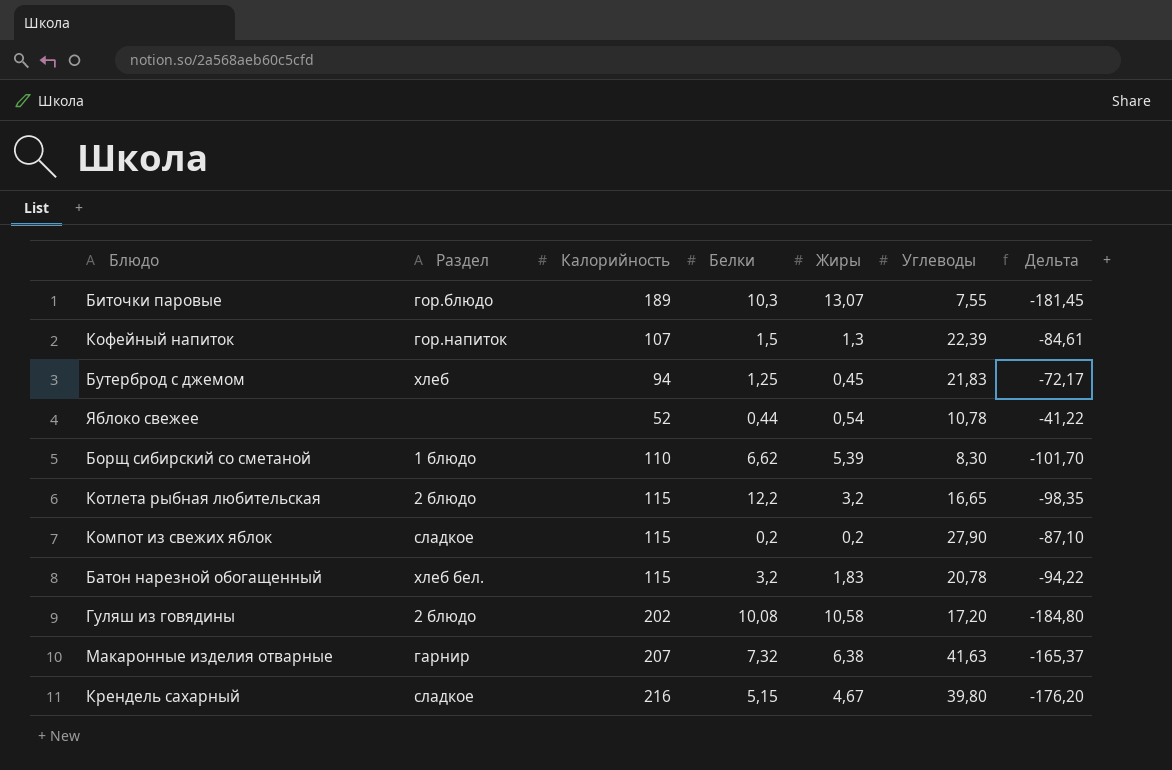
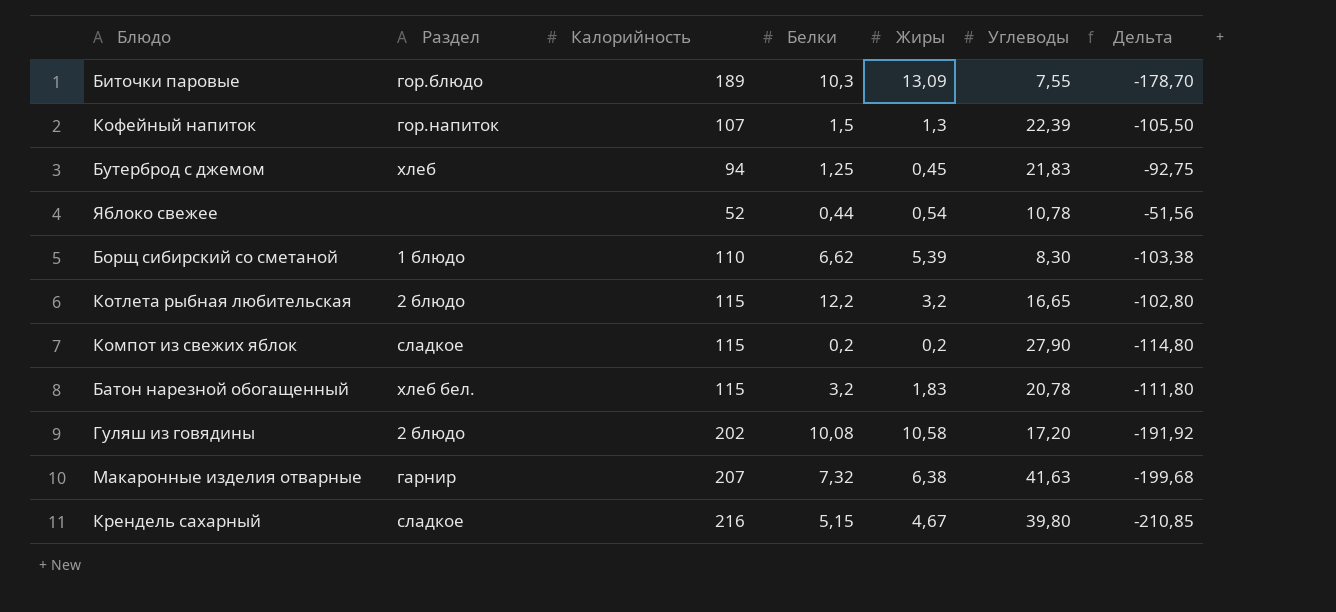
column Дельта | formula: [Углеводы] - [Калорийность] -> [Белки] - [Калорийность]
Биточки паровые | Жиры: 13,07 -> 13,09

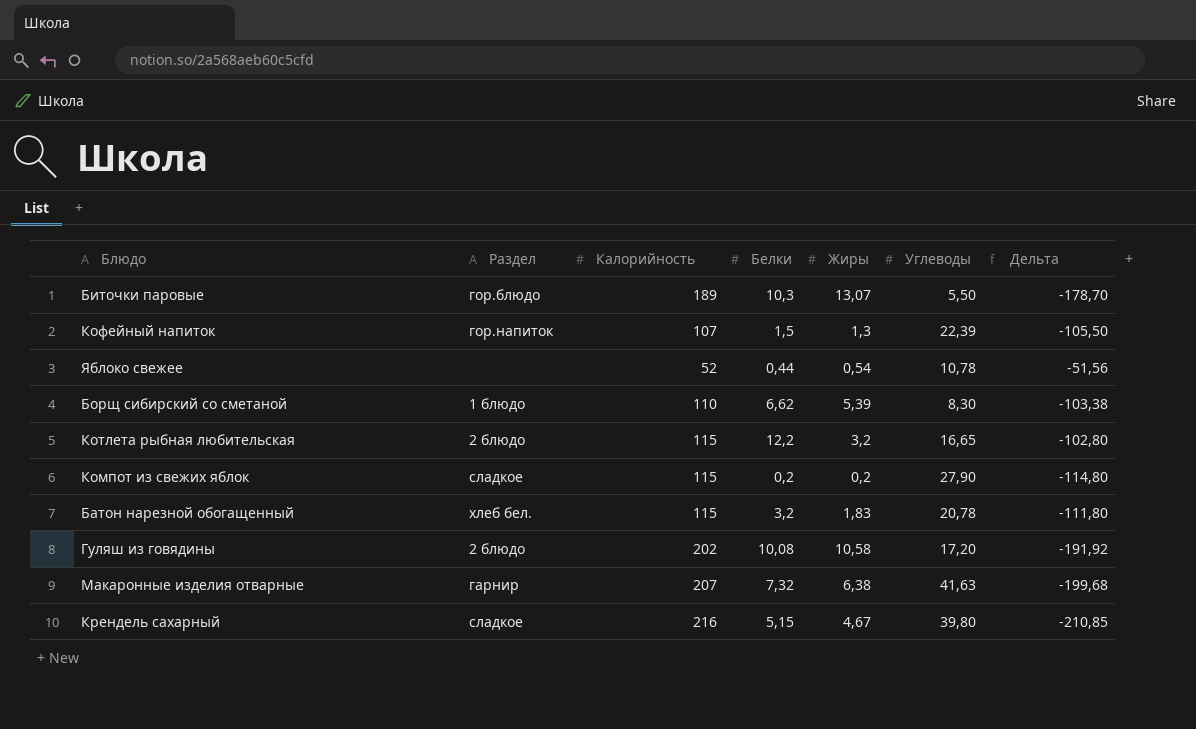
row Бутерброд с джемом: хлеб | 94 | 1,25 | 0,45 | 21,83 | -92,75 -> none
Биточки паровые | Жиры: 13,09 -> 13,07
Биточки паровые | Углеводы: 7,55 -> 5,50

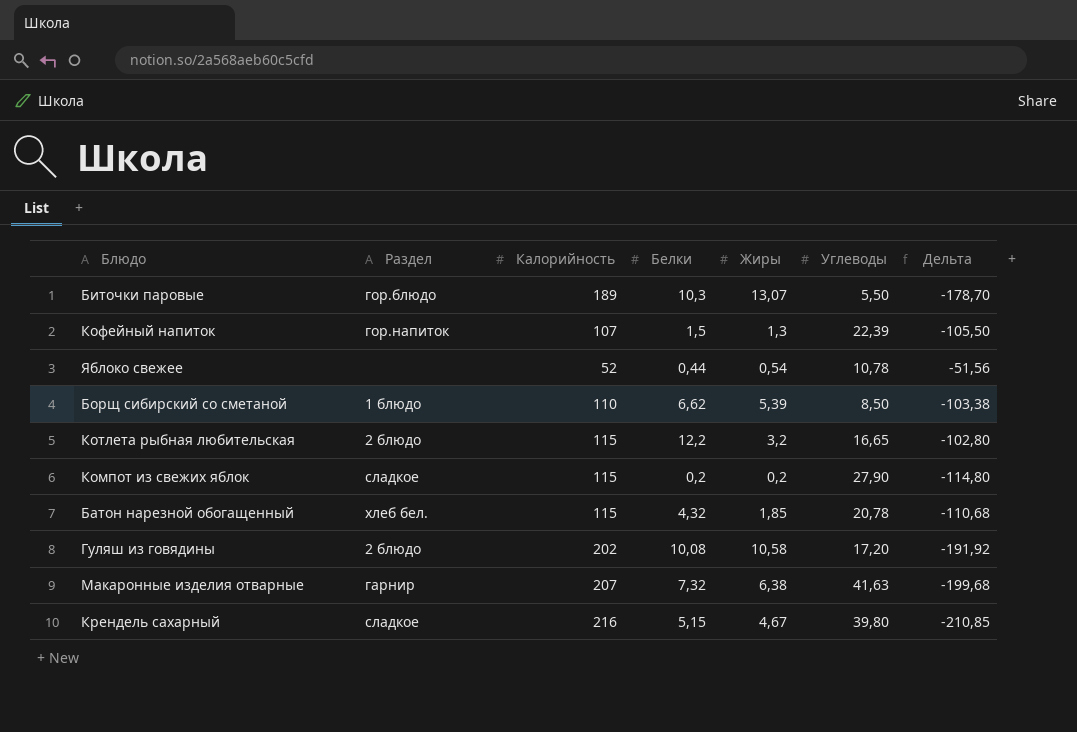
Борщ сибирский со сметаной | Углеводы: 8,30 -> 8,50
Батон нарезной обогащенный | Белки: 3,2 -> 4,32
Батон нарезной обогащенный | Жиры: 1,83 -> 1,85
Батон нарезной обогащенный | Дельта: -111,80 -> -110,68

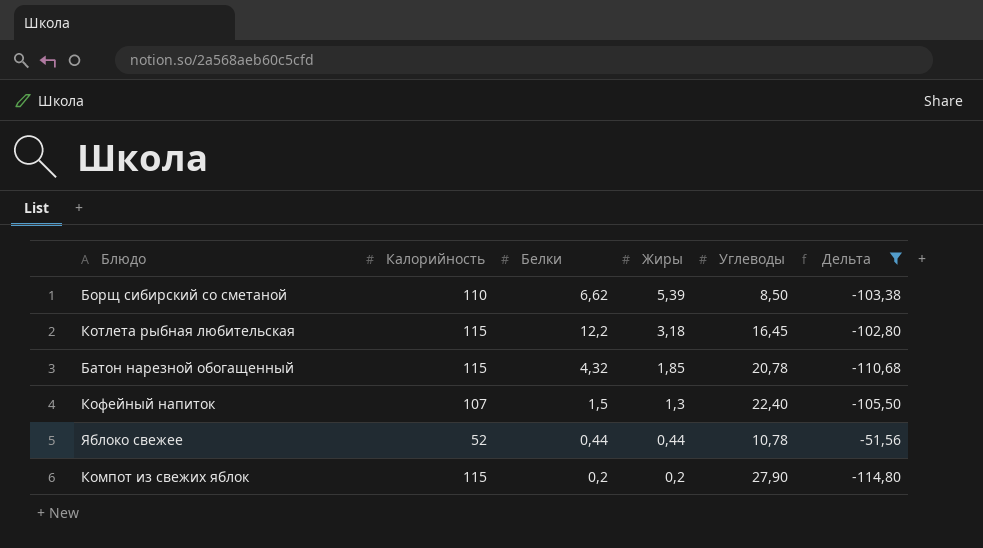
filter: none -> Дельта >= -114,80
row order: none -> Жиры descending
column Раздел | position: 2 -> none
Котлета рыбная любительская | Жиры: 3,2 -> 3,18
Котлета рыбная любительская | Углеводы: 16,65 -> 16,45
Кофейный напиток | Углеводы: 22,39 -> 22,40
Яблоко свежее | Жиры: 0,54 -> 0,44

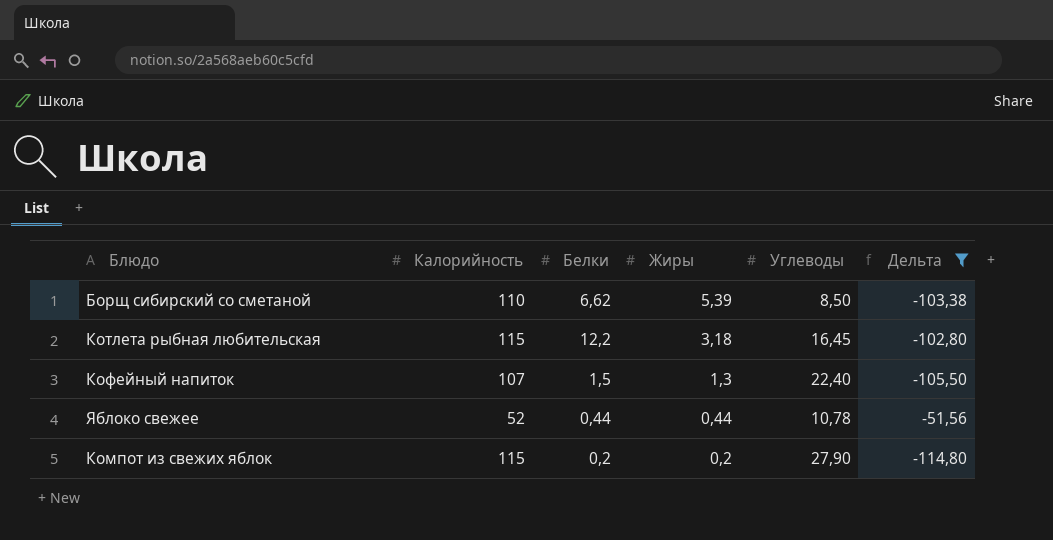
row Батон нарезной обогащенный: 115 | 4,32 | 1,85 | 20,78 | -110,68 -> none

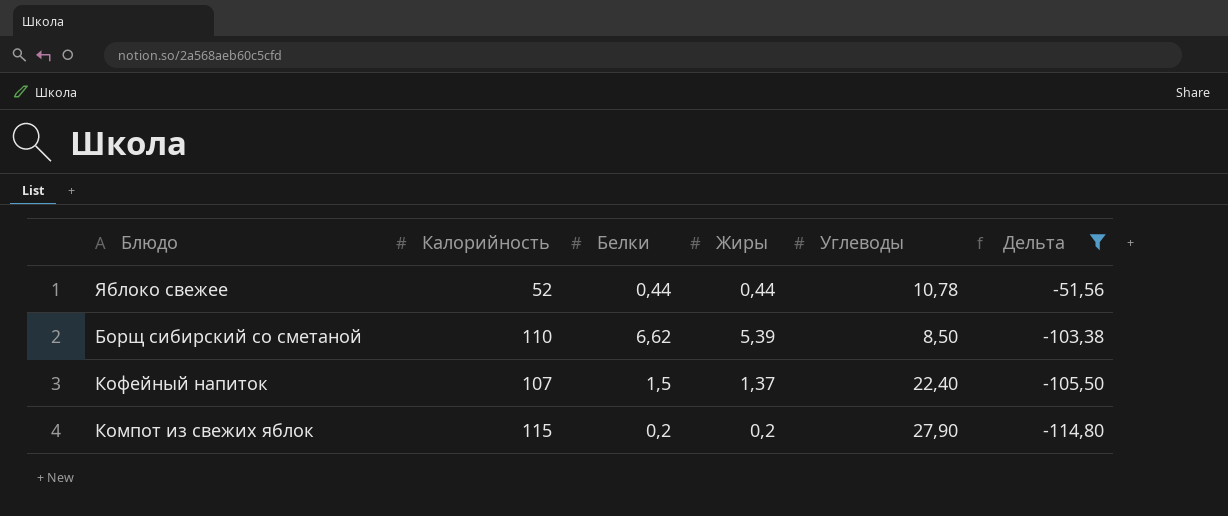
row order: Жиры descending -> Дельта descending
row Котлета рыбная любительская: 115 | 12,2 | 3,18 | 16,45 | -102,80 -> none
Кофейный напиток | Жиры: 1,3 -> 1,37

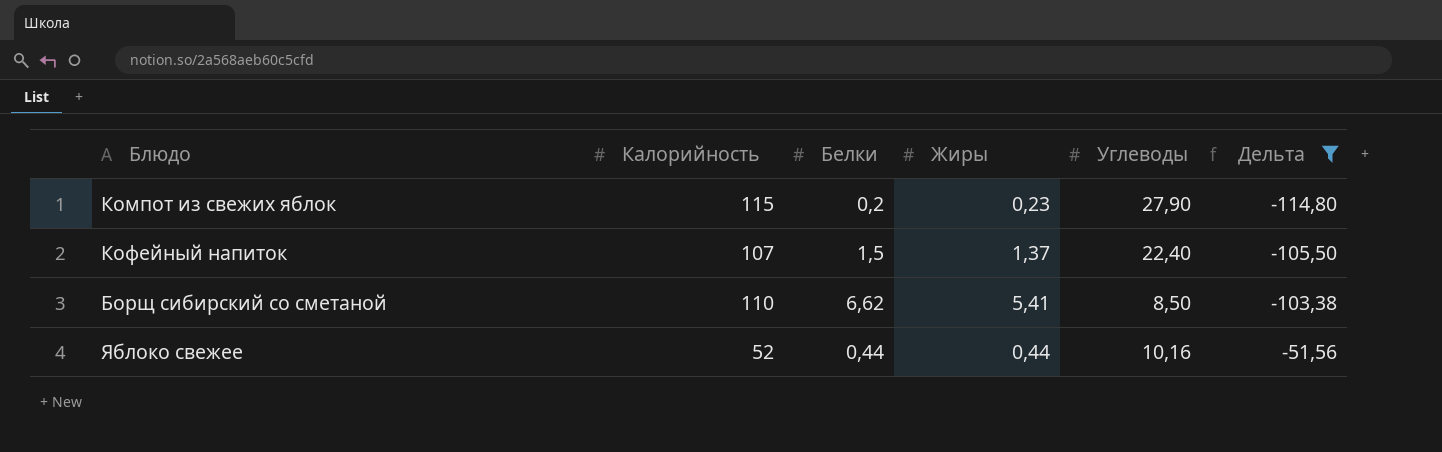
row order: Дельта descending -> Дельта ascending
Компот из свежих яблок | Жиры: 0,2 -> 0,23
Борщ сибирский со сметаной | Жиры: 5,39 -> 5,41
Яблоко свежее | Углеводы: 10,78 -> 10,16

